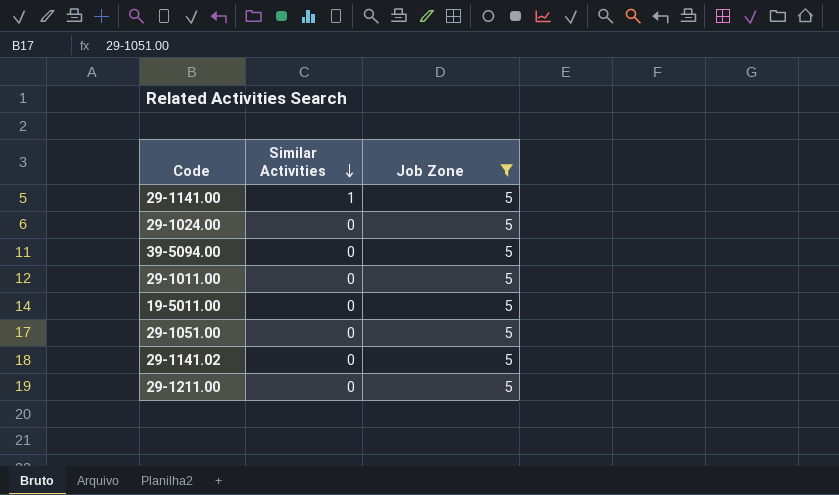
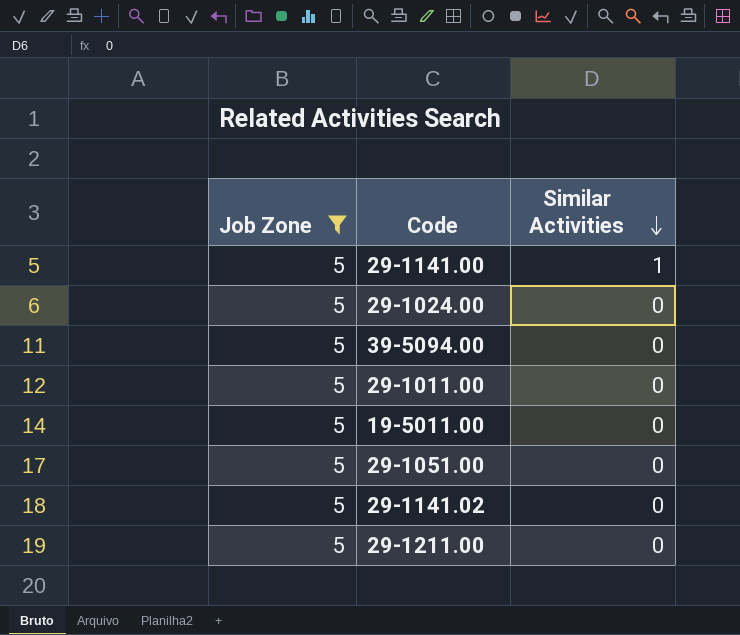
column Job Zone | position: 3 -> 1

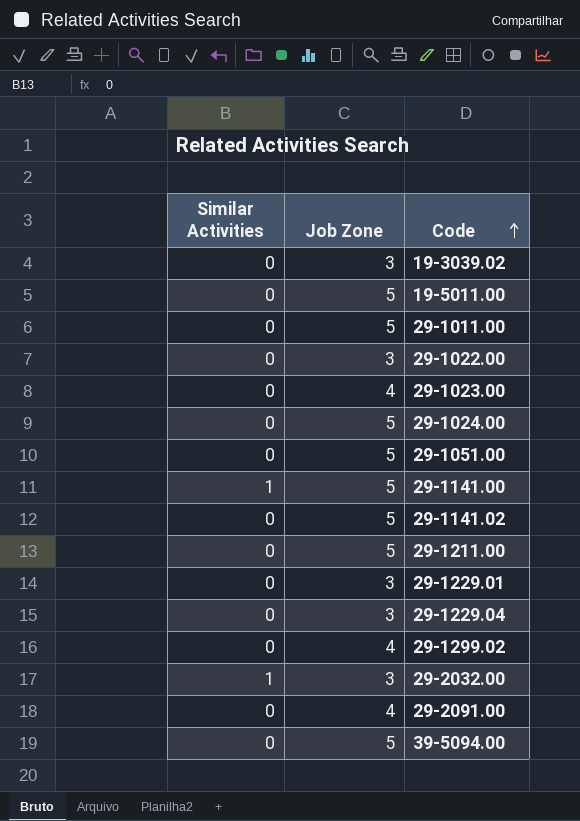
filter: Job Zone = 5 -> none
row order: Similar Activities descending -> Code ascending
column Similar Activities | position: 3 -> 1

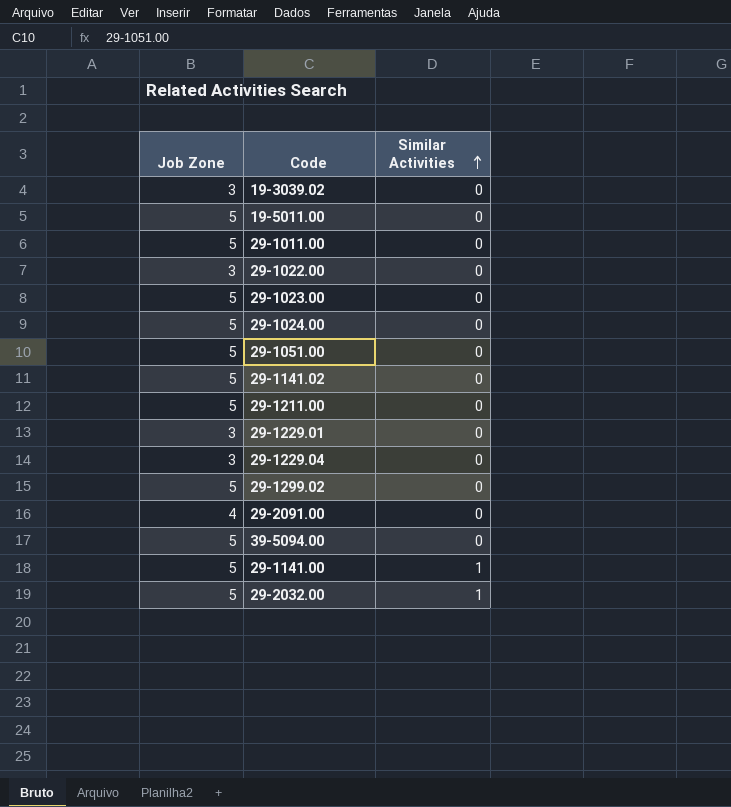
row order: Code ascending -> Similar Activities ascending
column Similar Activities | position: 1 -> 3
29-1023.00 | Job Zone: 4 -> 5
29-1299.02 | Job Zone: 4 -> 5
29-2032.00 | Job Zone: 3 -> 5

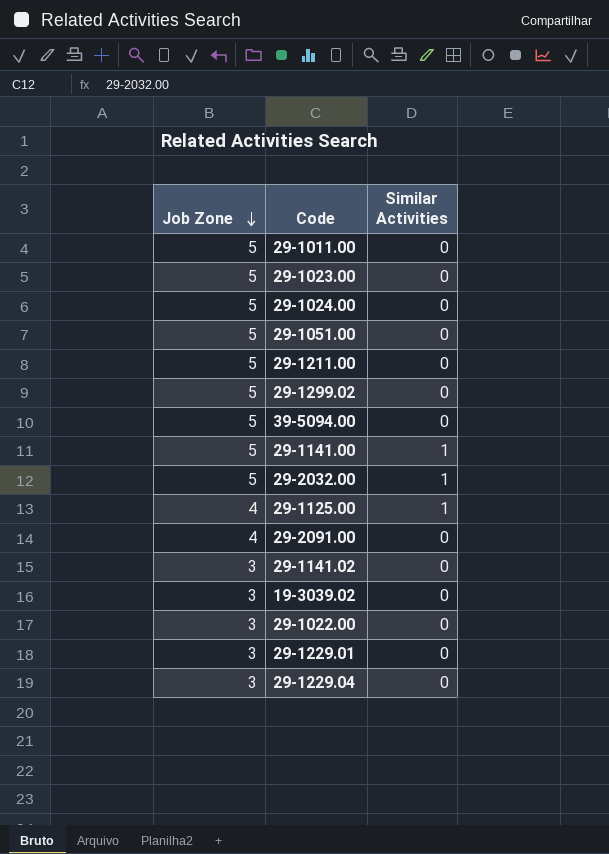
row order: Similar Activities ascending -> Job Zone descending
row 19-5011.00: 5 | 0 -> none
row 29-1125.00: none -> 4 | 1
29-1141.02 | Job Zone: 5 -> 3

